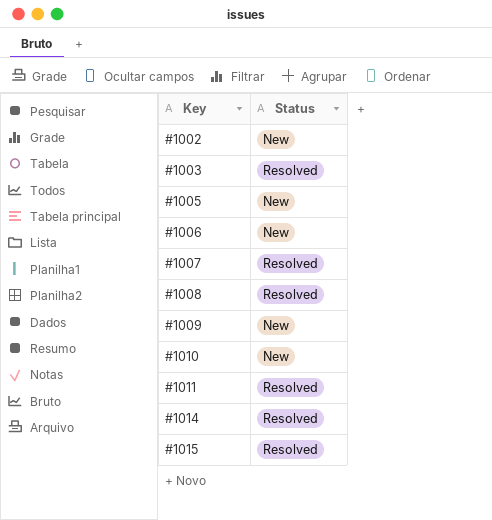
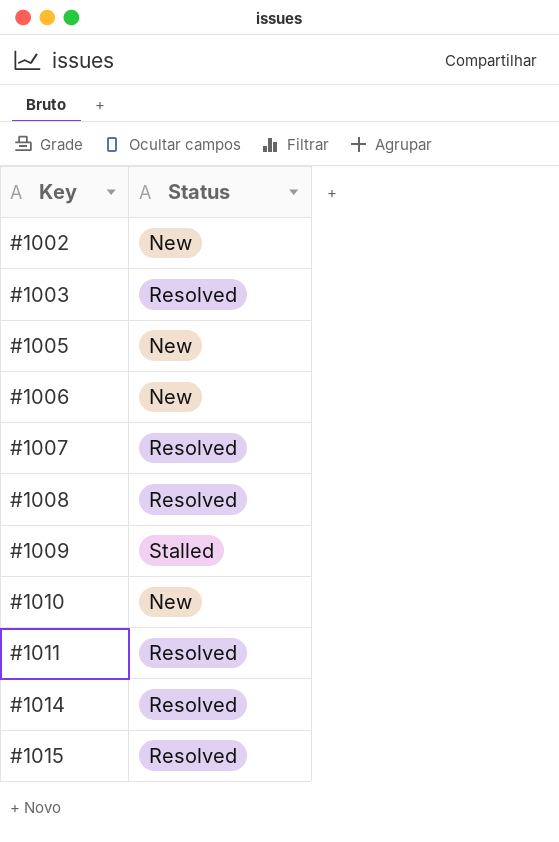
#1009 | Status: New -> Stalled

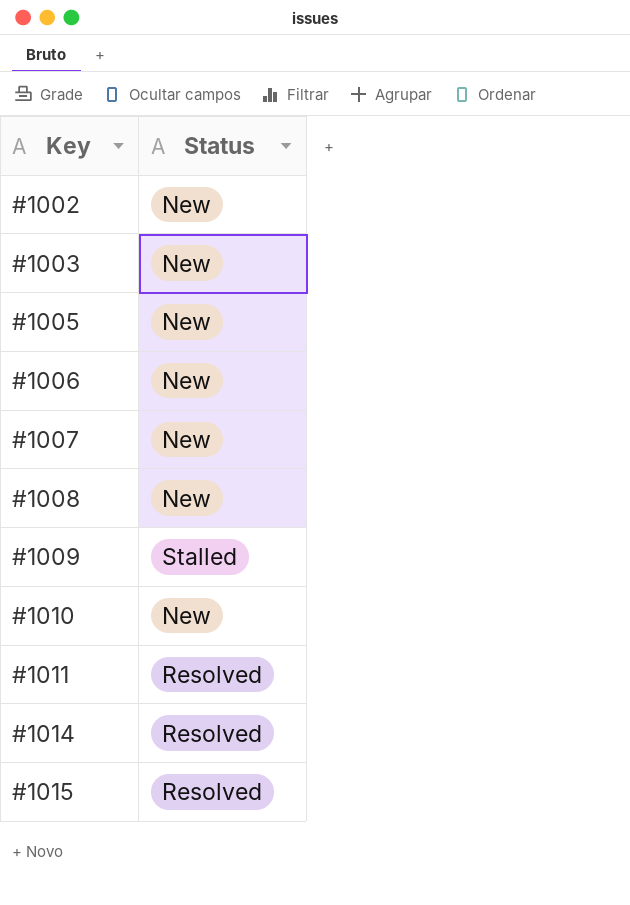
#1003 | Status: Resolved -> New
#1007 | Status: Resolved -> New
#1008 | Status: Resolved -> New

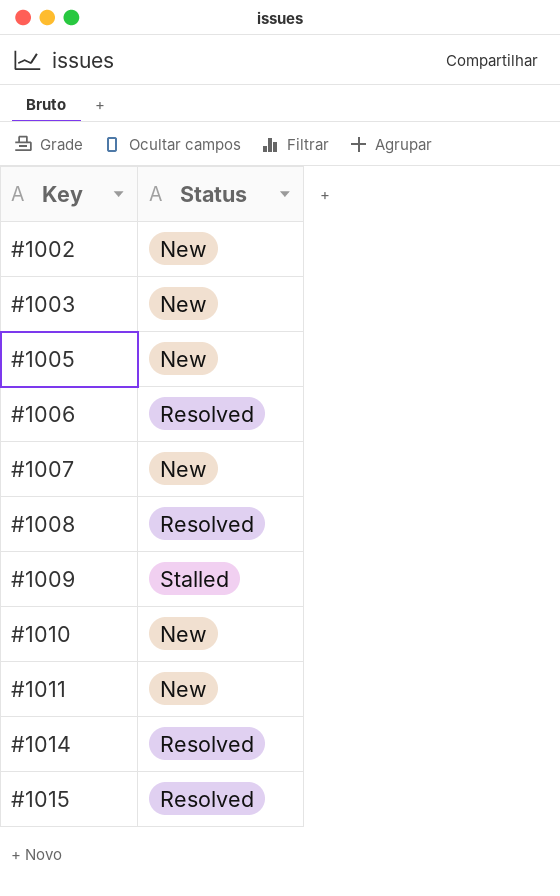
#1006 | Status: New -> Resolved
#1008 | Status: New -> Resolved
#1011 | Status: Resolved -> New

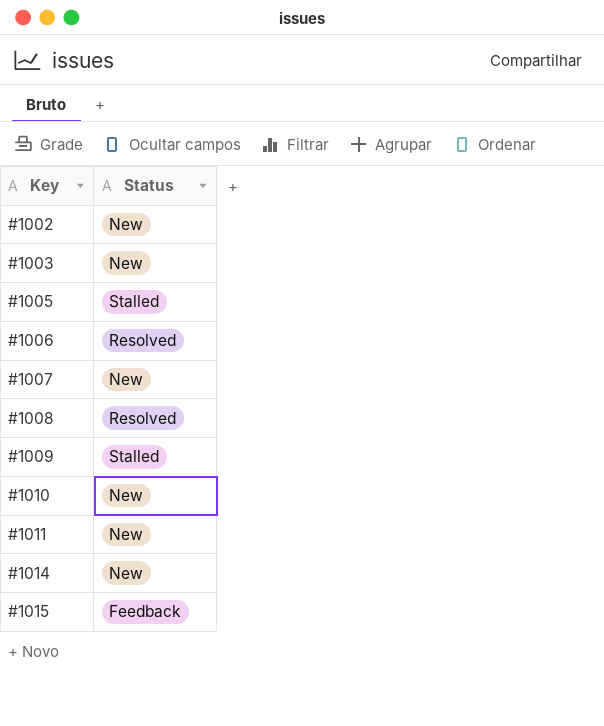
#1005 | Status: New -> Stalled
#1014 | Status: Resolved -> New
#1015 | Status: Resolved -> Feedback

